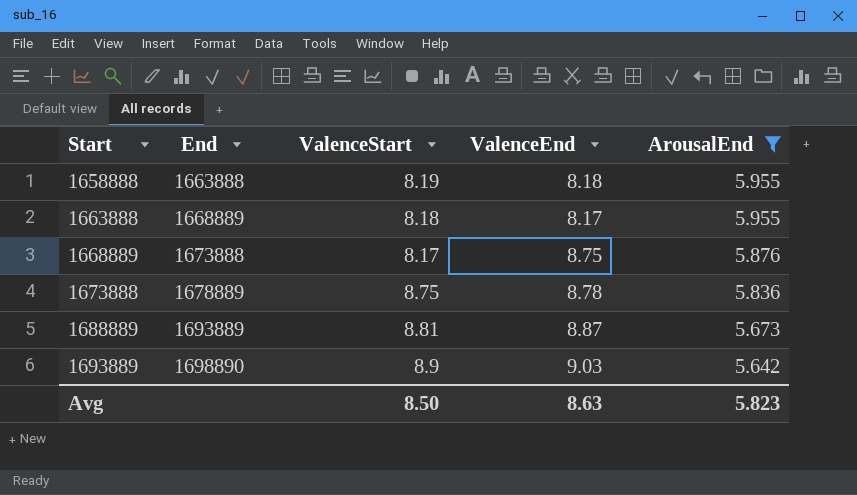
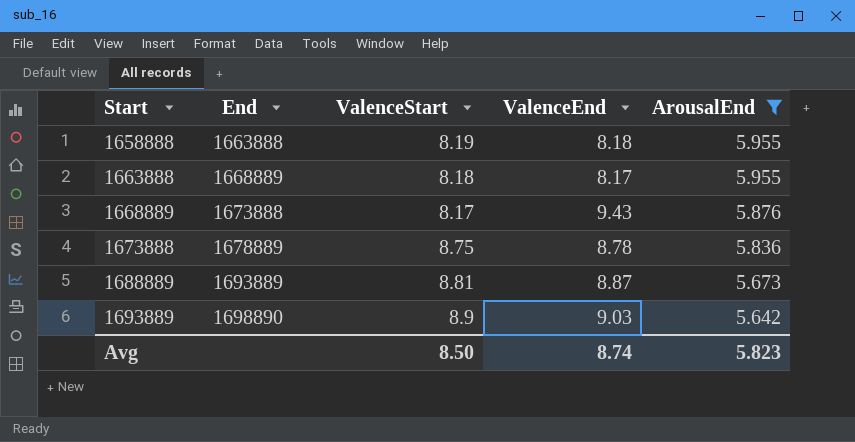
1668889 | ValenceEnd: 8.75 -> 9.43
Avg | ValenceEnd: 8.63 -> 8.74

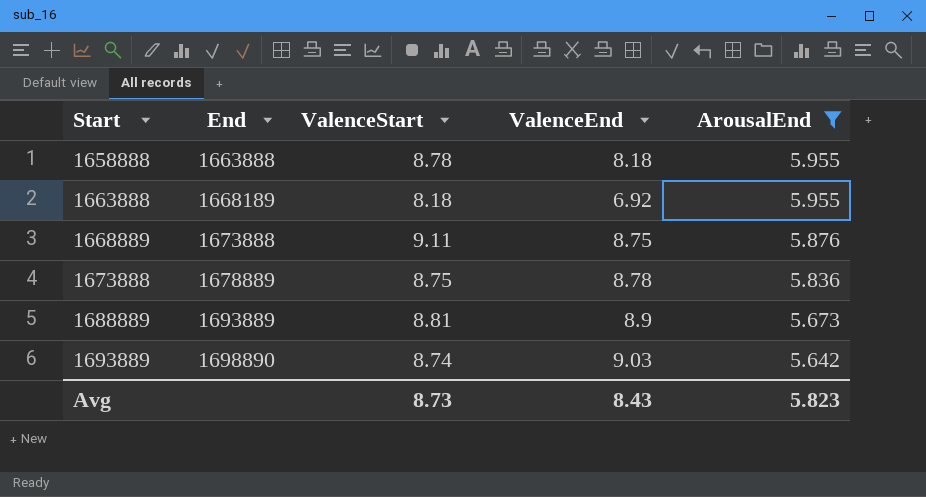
1658888 | ValenceStart: 8.19 -> 8.78
1663888 | End: 1668889 -> 1668189
1663888 | ValenceEnd: 8.17 -> 6.92
1668889 | ValenceStart: 8.17 -> 9.11
1668889 | ValenceEnd: 9.43 -> 8.75
1688889 | ValenceEnd: 8.87 -> 8.9
1693889 | ValenceStart: 8.9 -> 8.74
Avg | ValenceStart: 8.50 -> 8.73
Avg | ValenceEnd: 8.74 -> 8.43

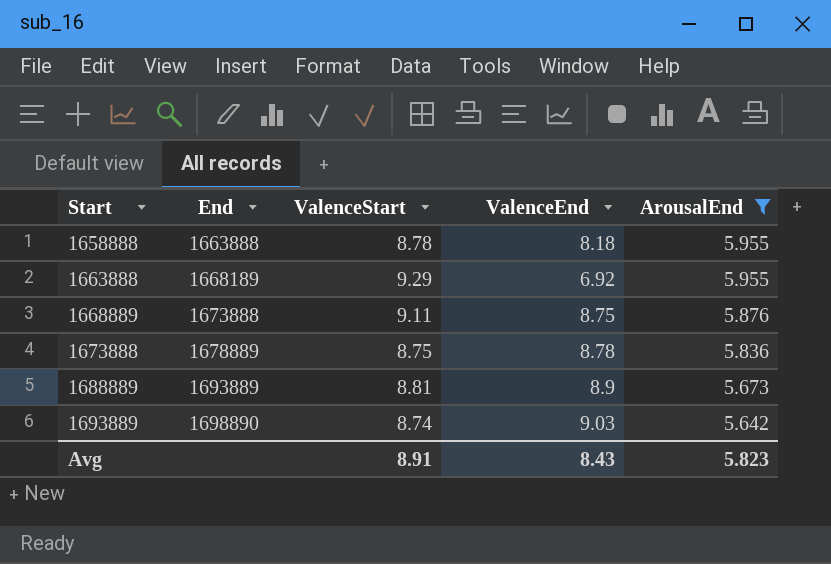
1663888 | ValenceStart: 8.18 -> 9.29
Avg | ValenceStart: 8.73 -> 8.91

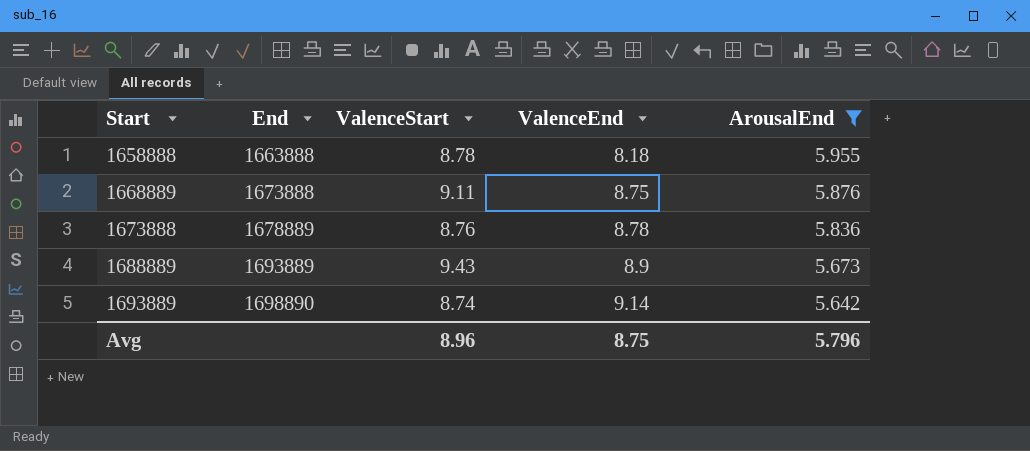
row 1663888: 1668189 | 9.29 | 6.92 | 5.955 -> none
1673888 | ValenceStart: 8.75 -> 8.76
1688889 | ValenceStart: 8.81 -> 9.43
1693889 | ValenceEnd: 9.03 -> 9.14
Avg | ValenceStart: 8.91 -> 8.96
Avg | ValenceEnd: 8.43 -> 8.75
Avg | ArousalEnd: 5.823 -> 5.796

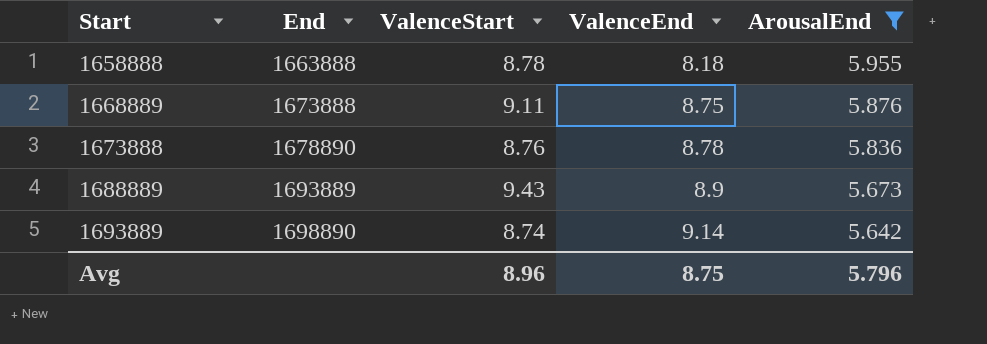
1673888 | End: 1678889 -> 1678890

